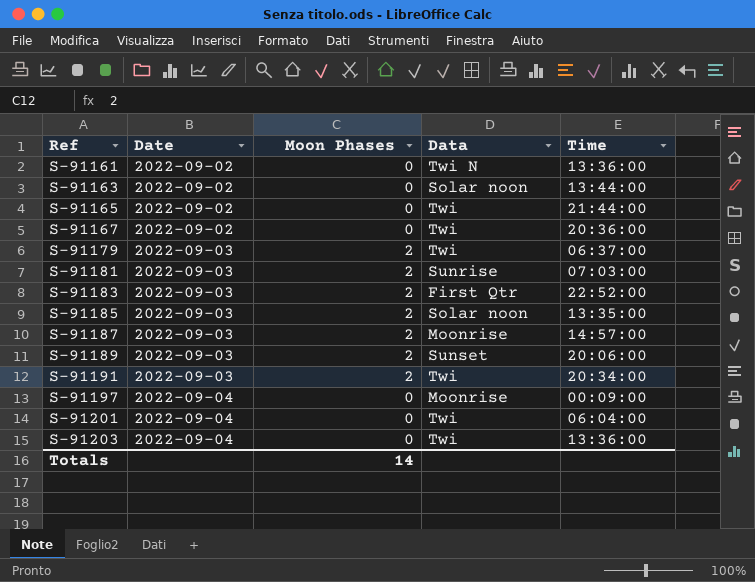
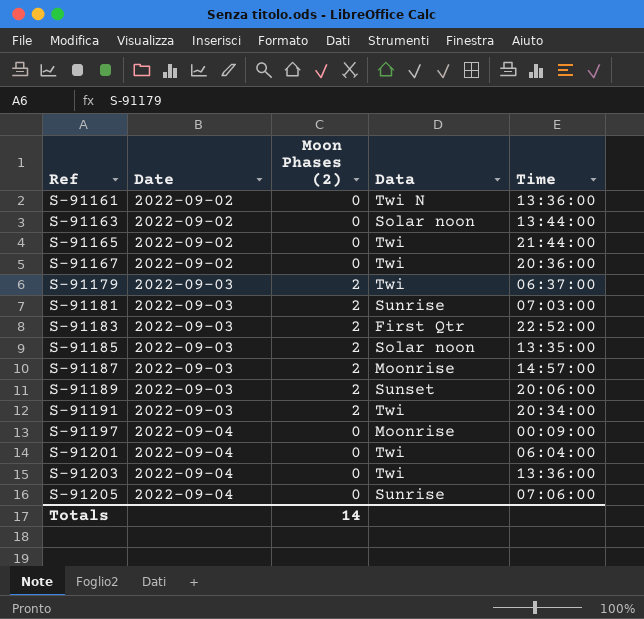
column name: Moon Phases -> Moon Phases (2)
row S-91205: none -> 2022-09-04 | 0 | Sunrise | 07:06:00

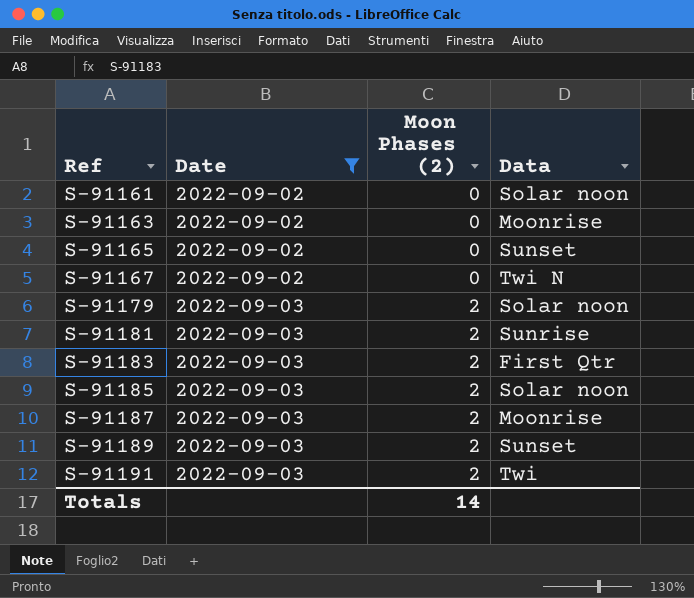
filter: none -> Date != 2022-09-04
column Time | position: 5 -> none
S-91161 | Data: Twi N -> Solar noon
S-91163 | Data: Solar noon -> Moonrise
S-91165 | Data: Twi -> Sunset
S-91167 | Data: Twi -> Twi N
S-91179 | Data: Twi -> Solar noon

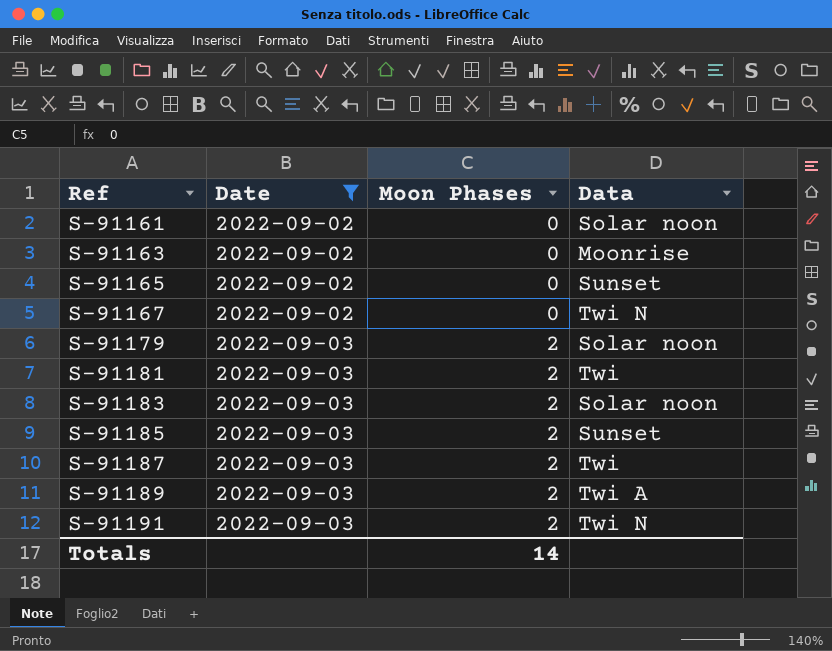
column name: Moon Phases (2) -> Moon Phases
S-91181 | Data: Sunrise -> Twi
S-91183 | Data: First Qtr -> Solar noon
S-91185 | Data: Solar noon -> Sunset
S-91187 | Data: Moonrise -> Twi
S-91189 | Data: Sunset -> Twi A
S-91191 | Data: Twi -> Twi N

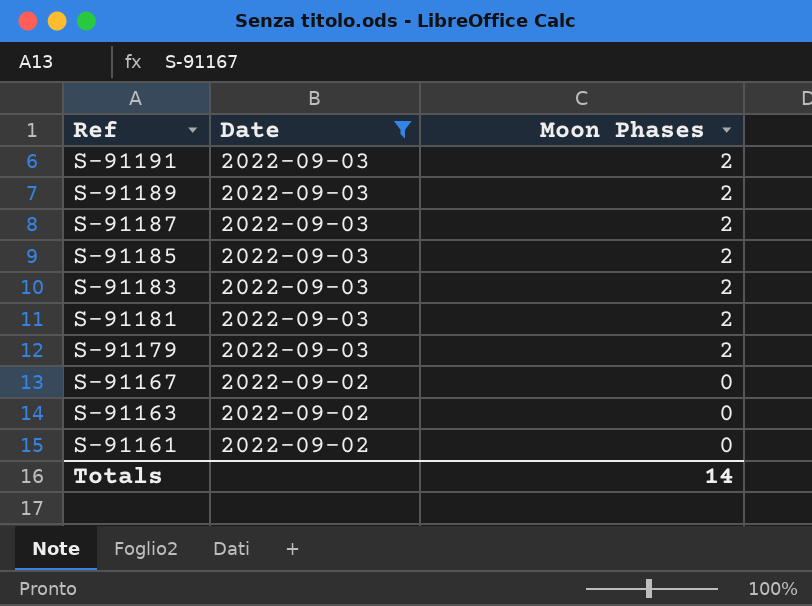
row order: Ref ascending -> Ref descending
column Data | position: 4 -> none
row S-91165: 2022-09-02 | 0 | Sunset -> none

